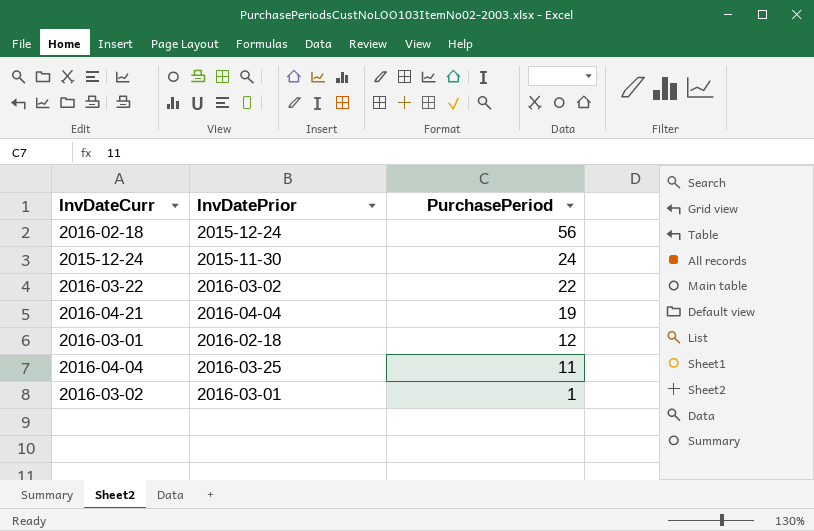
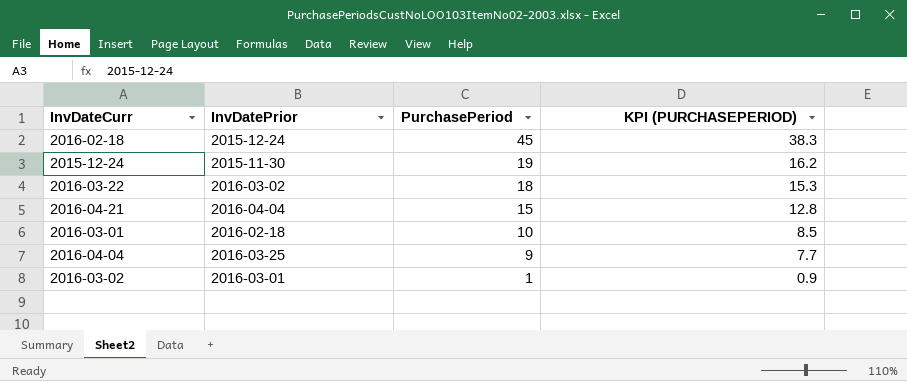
column KPI (PURCHASEPERIOD) | formula: none -> [PurchasePeriod] * 0.85
2016-02-18 | PurchasePeriod: 56 -> 45
2015-12-24 | PurchasePeriod: 24 -> 19
2016-03-22 | PurchasePeriod: 22 -> 18
2016-04-21 | PurchasePeriod: 19 -> 15
2016-03-01 | PurchasePeriod: 12 -> 10
2016-04-04 | PurchasePeriod: 11 -> 9

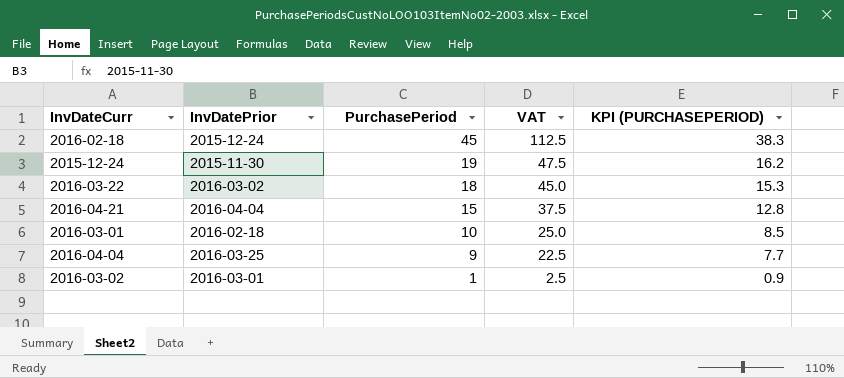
column VAT | formula: none -> [PurchasePeriod] * 2.5

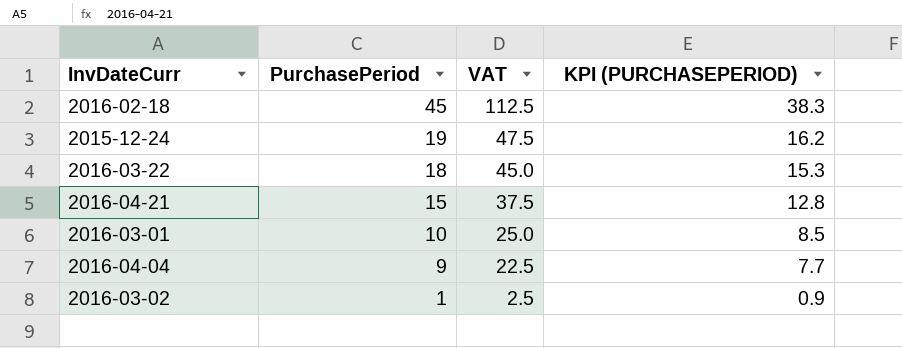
column InvDatePrior | position: 2 -> none

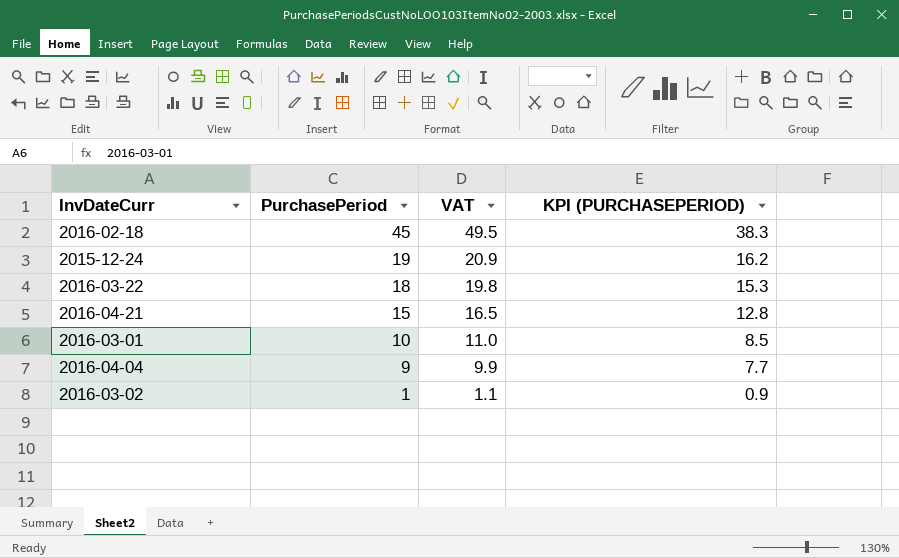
column VAT | formula: [PurchasePeriod] * 2.5 -> [PurchasePeriod] * 1.1

